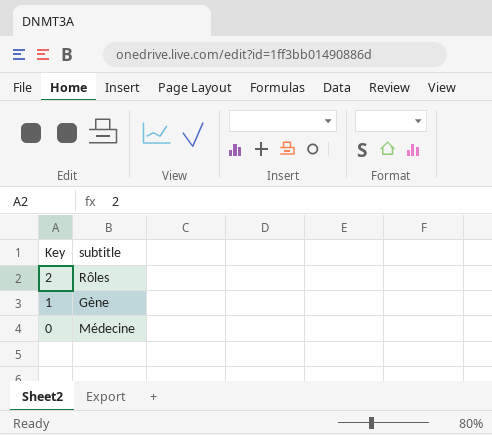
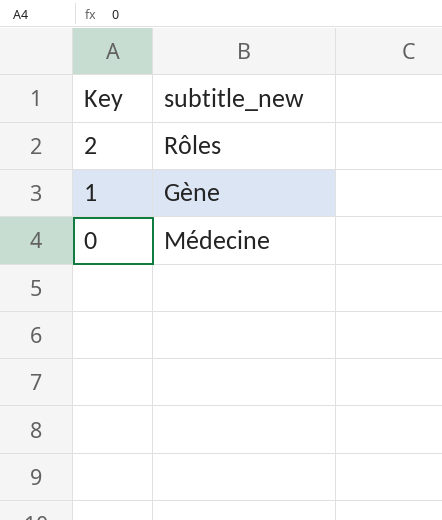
column name: subtitle -> subtitle_new

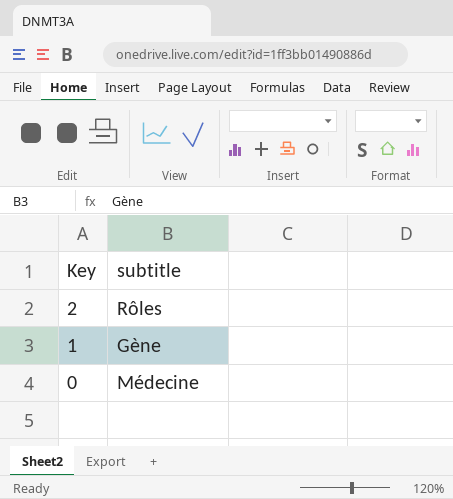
column name: subtitle_new -> subtitle

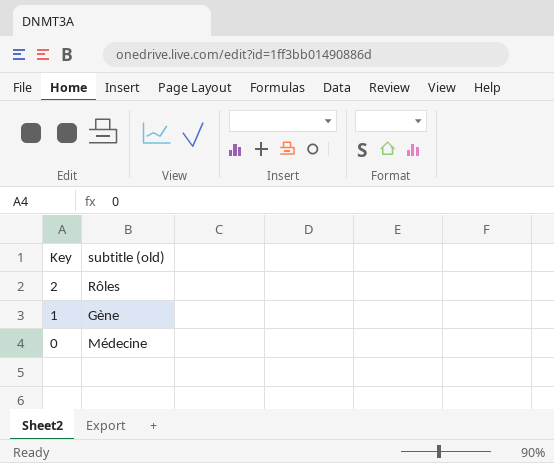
column name: subtitle -> subtitle (old)

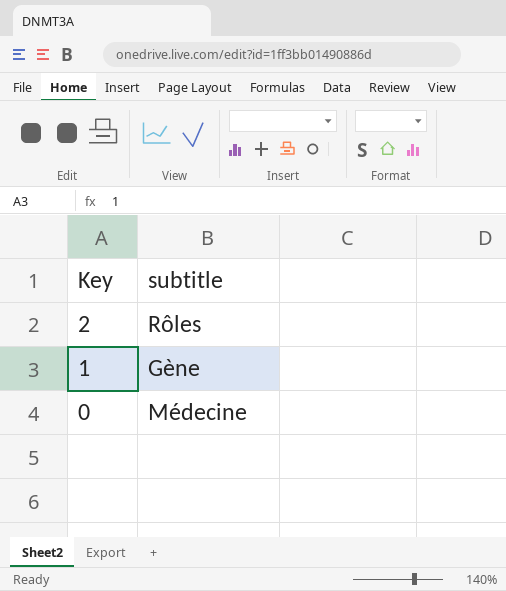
column name: subtitle (old) -> subtitle

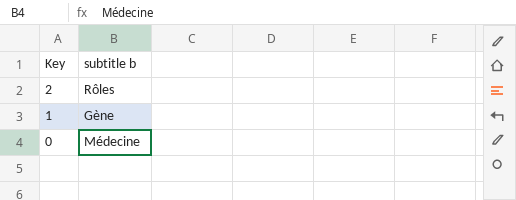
column name: subtitle -> subtitle b

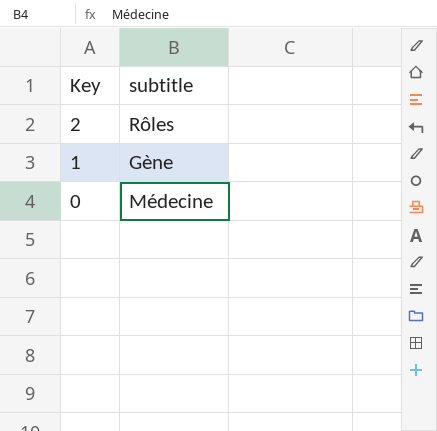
column name: subtitle b -> subtitle

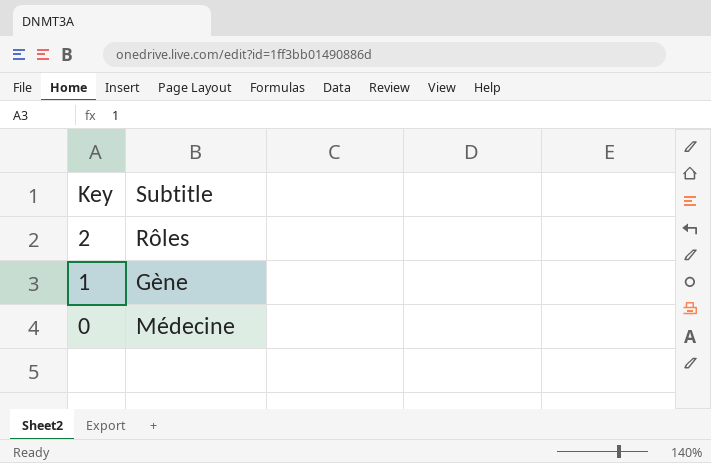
column name: subtitle -> Subtitle

